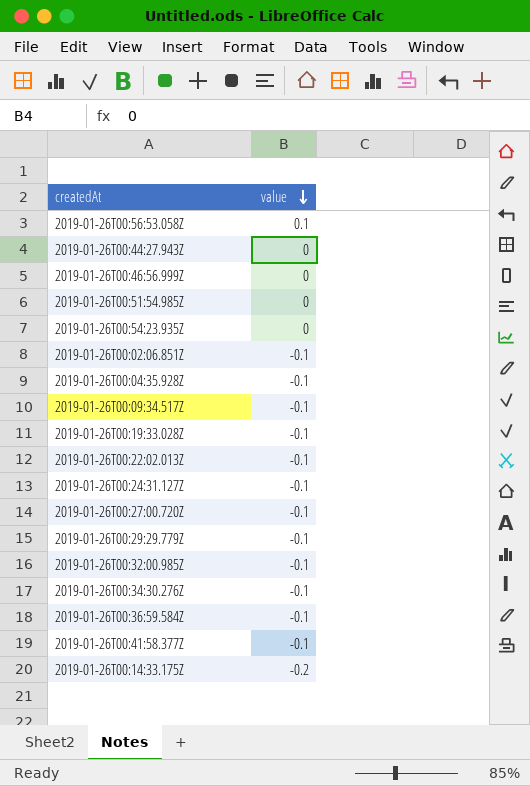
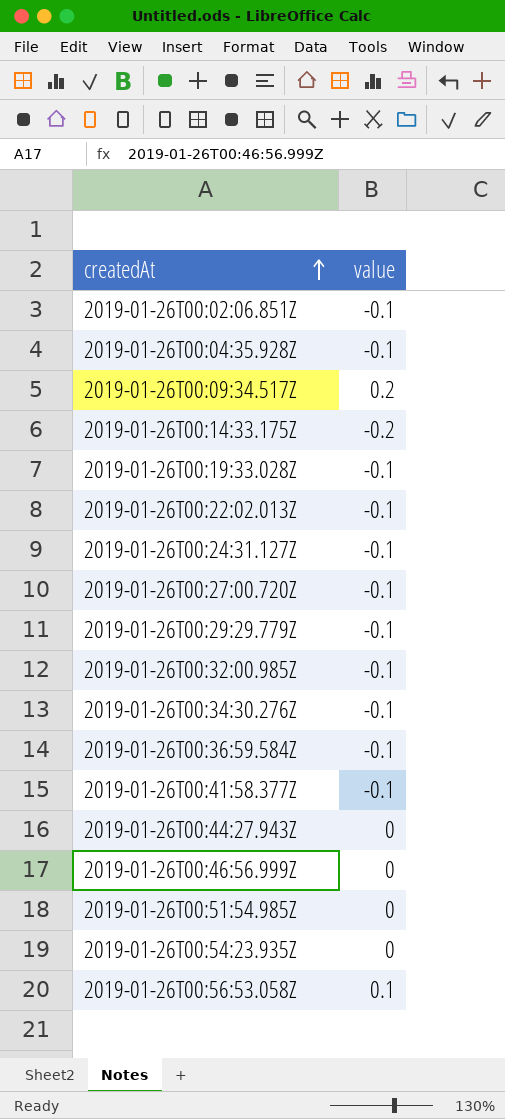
row order: value descending -> createdAt ascending
2019-01-26T00:09:34.517Z | value: -0.1 -> 0.2

